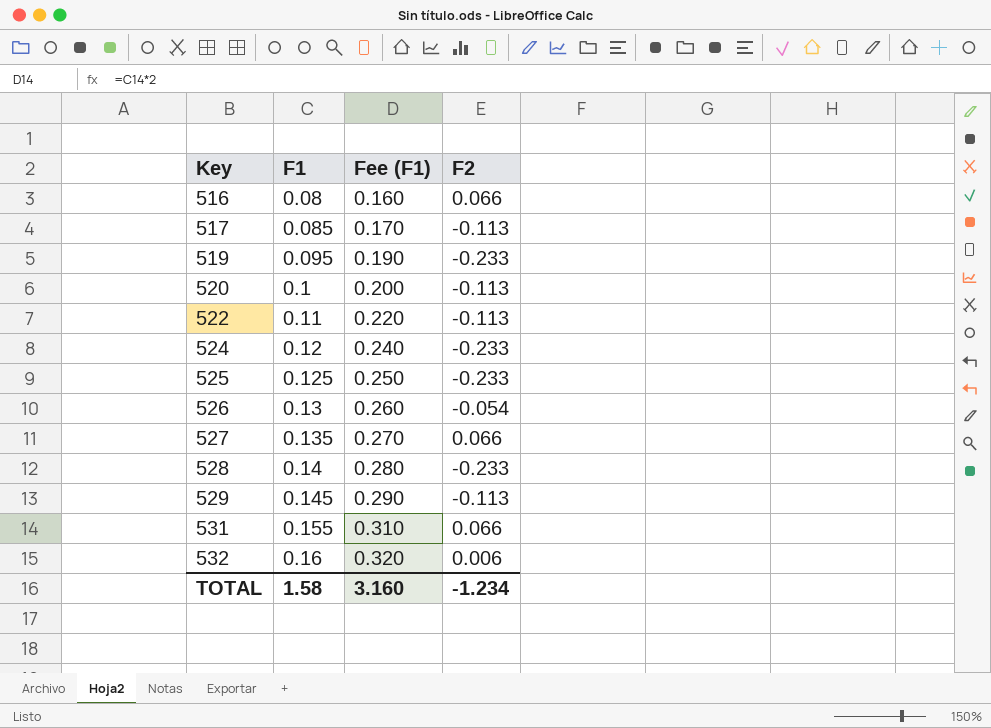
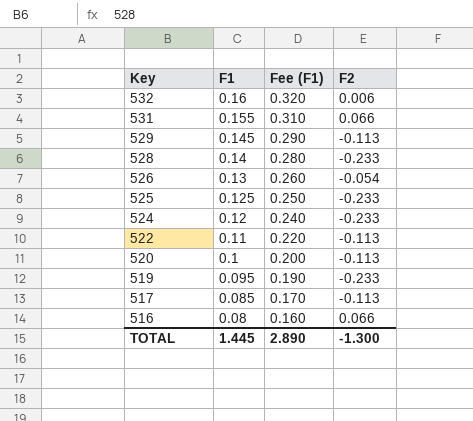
row order: Key ascending -> Key descending
row 527: 0.135 | 0.270 | 0.066 -> none
TOTAL | F1: 1.58 -> 1.445
TOTAL | Fee (F1): 3.160 -> 2.890
TOTAL | F2: -1.234 -> -1.300

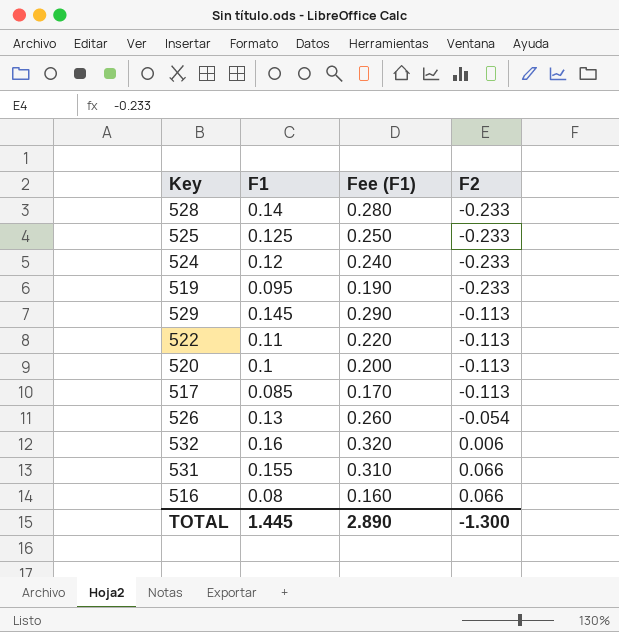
row order: Key descending -> F2 ascending

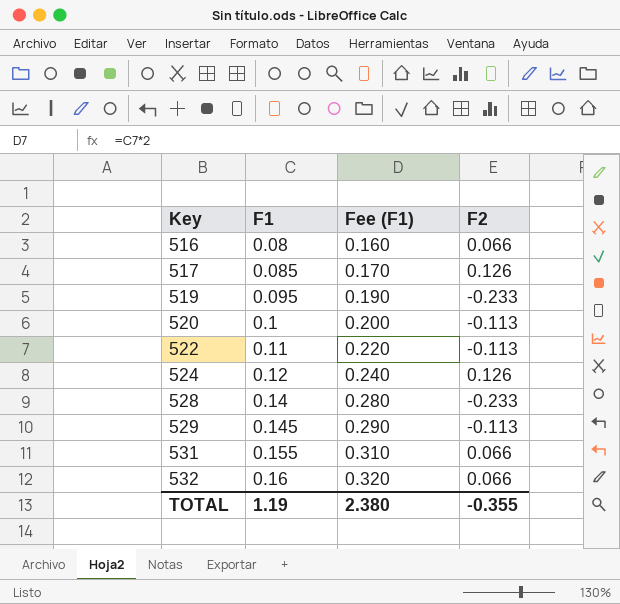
row order: F2 ascending -> Key ascending
row 525: 0.125 | 0.250 | -0.233 -> none
row 526: 0.13 | 0.260 | -0.054 -> none
517 | F2: -0.113 -> 0.126
524 | F2: -0.233 -> 0.126
532 | F2: 0.006 -> 0.066
TOTAL | F1: 1.445 -> 1.19
TOTAL | Fee (F1): 2.890 -> 2.380
TOTAL | F2: -1.300 -> -0.355

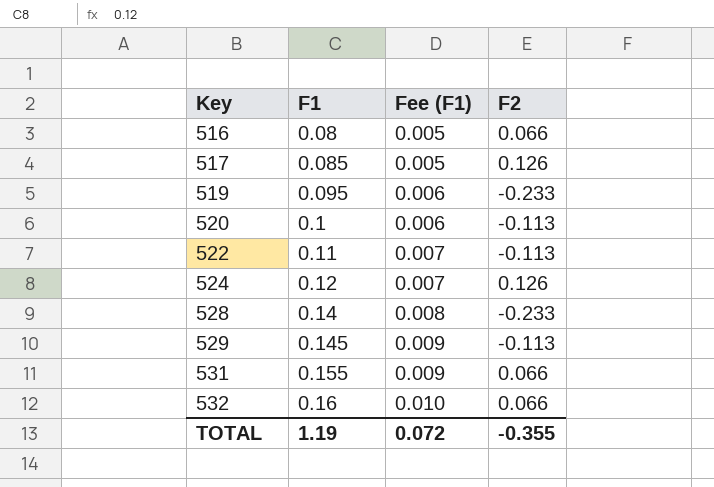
column Fee (F1) | formula: [F1] * 2 -> [F1] * 0.06
TOTAL | Fee (F1): 2.380 -> 0.072

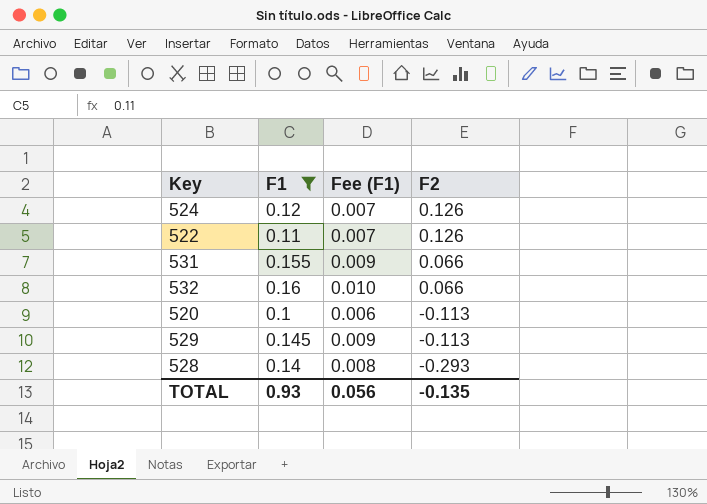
filter: none -> F1 >= 0.1
row order: Key ascending -> F2 descending
522 | F2: -0.113 -> 0.126
528 | F2: -0.233 -> -0.293
TOTAL | F1: 1.19 -> 0.93
TOTAL | Fee (F1): 0.072 -> 0.056
TOTAL | F2: -0.355 -> -0.135

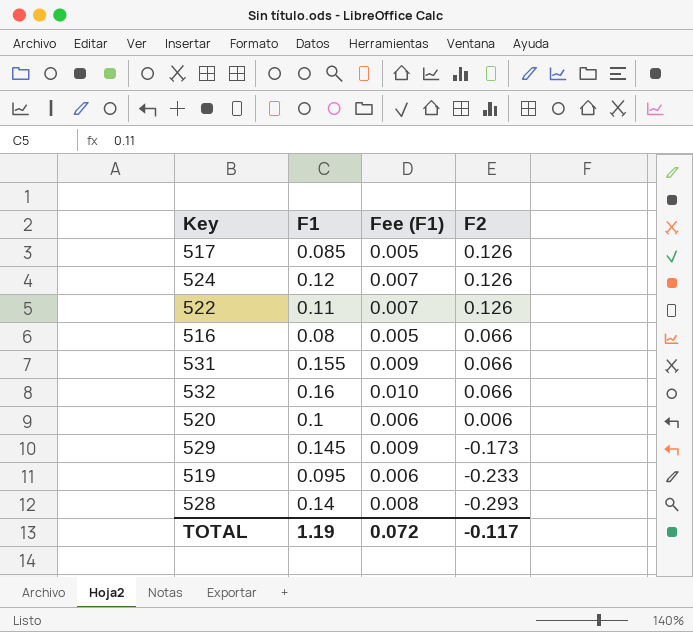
filter: F1 >= 0.1 -> none
520 | F2: -0.113 -> 0.006
529 | F2: -0.113 -> -0.173
TOTAL | F1: 0.93 -> 1.19
TOTAL | Fee (F1): 0.056 -> 0.072
TOTAL | F2: -0.135 -> -0.117

